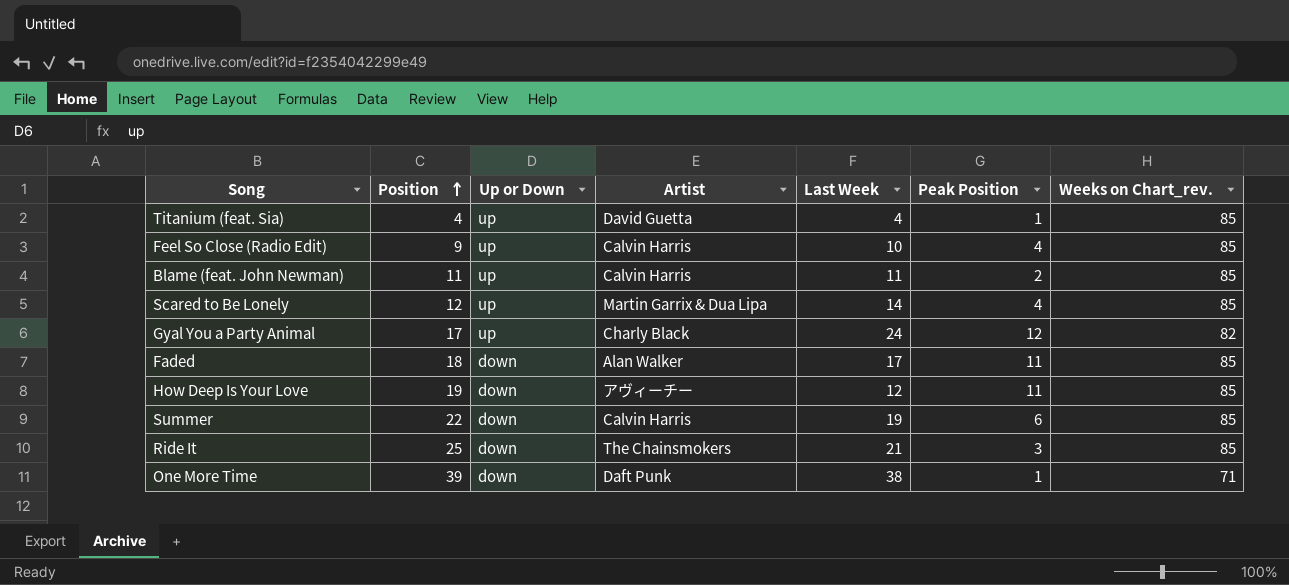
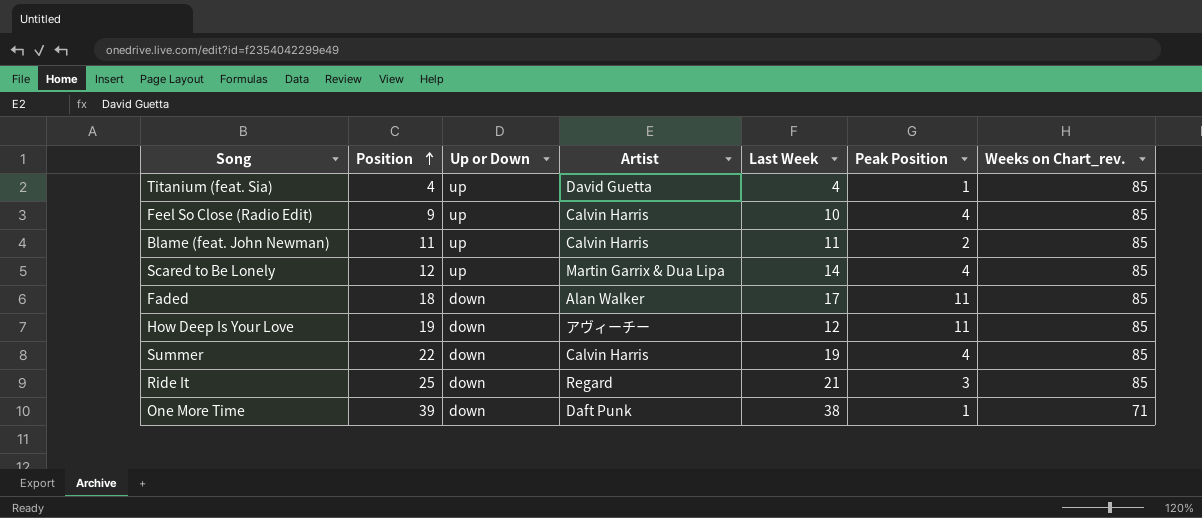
row Gyal You a Party Animal: 17 | up | Charly Black | 24 | 12 | 82 -> none
Summer | Peak Position: 6 -> 4
Ride It | Artist: The Chainsmokers -> Regard

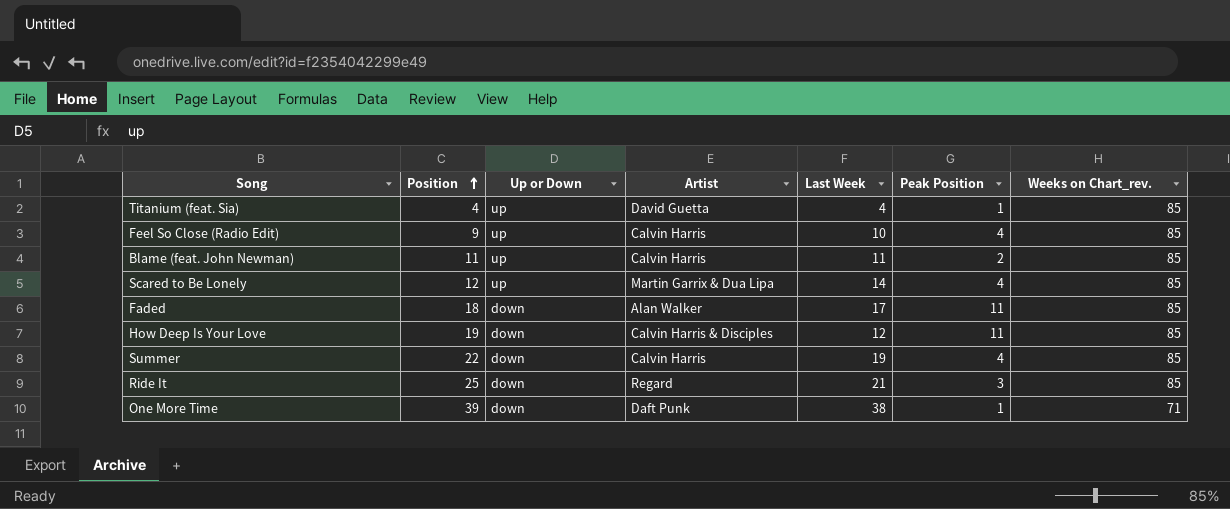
How Deep Is Your Love | Artist: アヴィーチー -> Calvin Harris & Disciples

